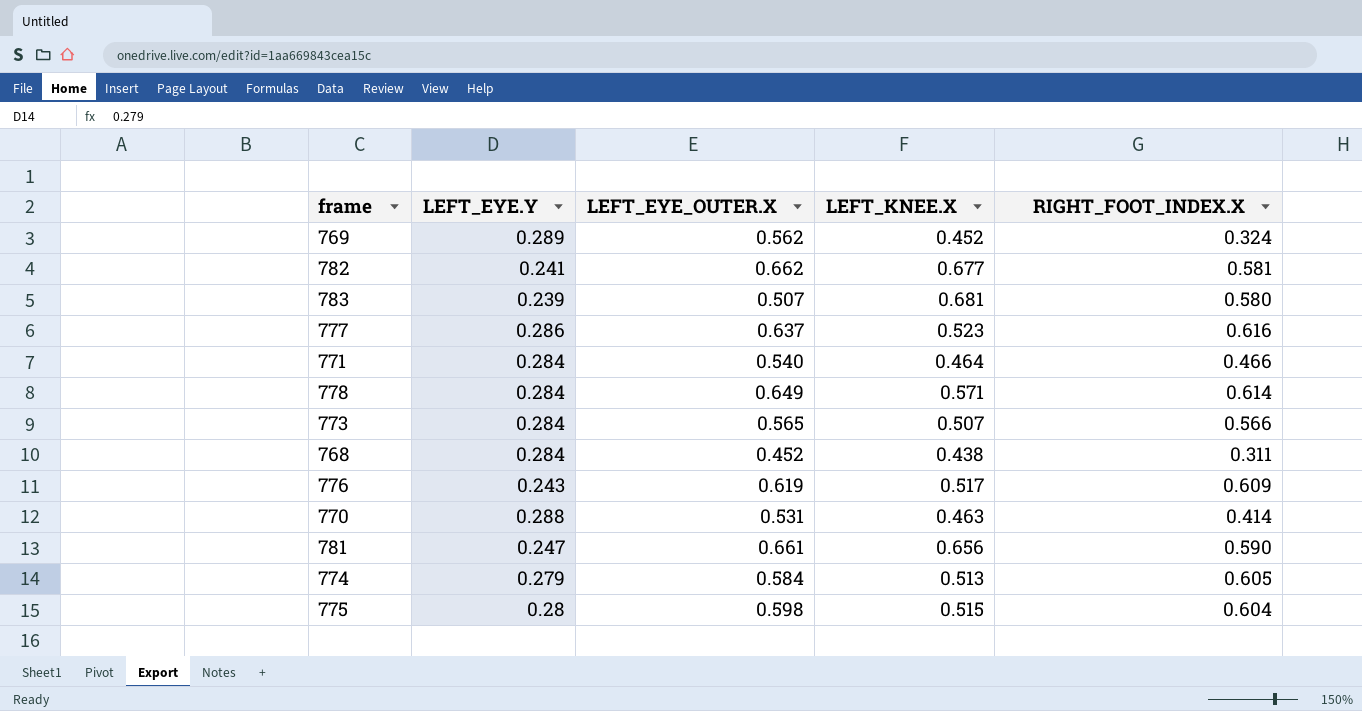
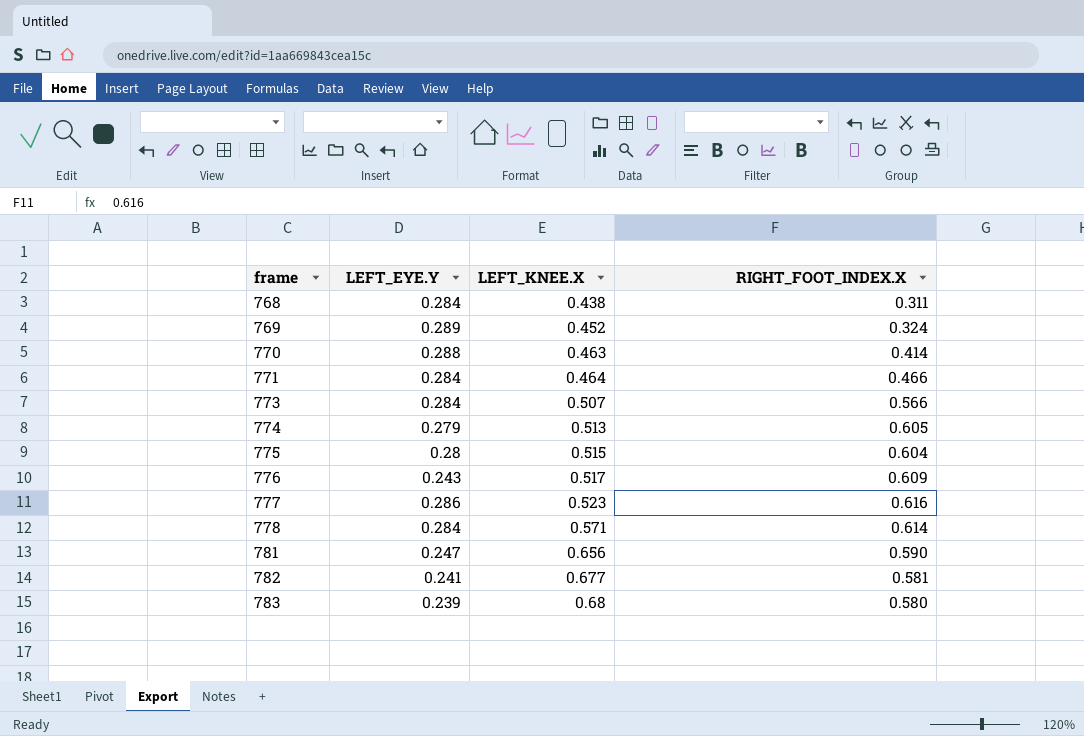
row order: none -> frame ascending
column LEFT_EYE_OUTER.X | position: 3 -> none
783 | LEFT_KNEE.X: 0.681 -> 0.68

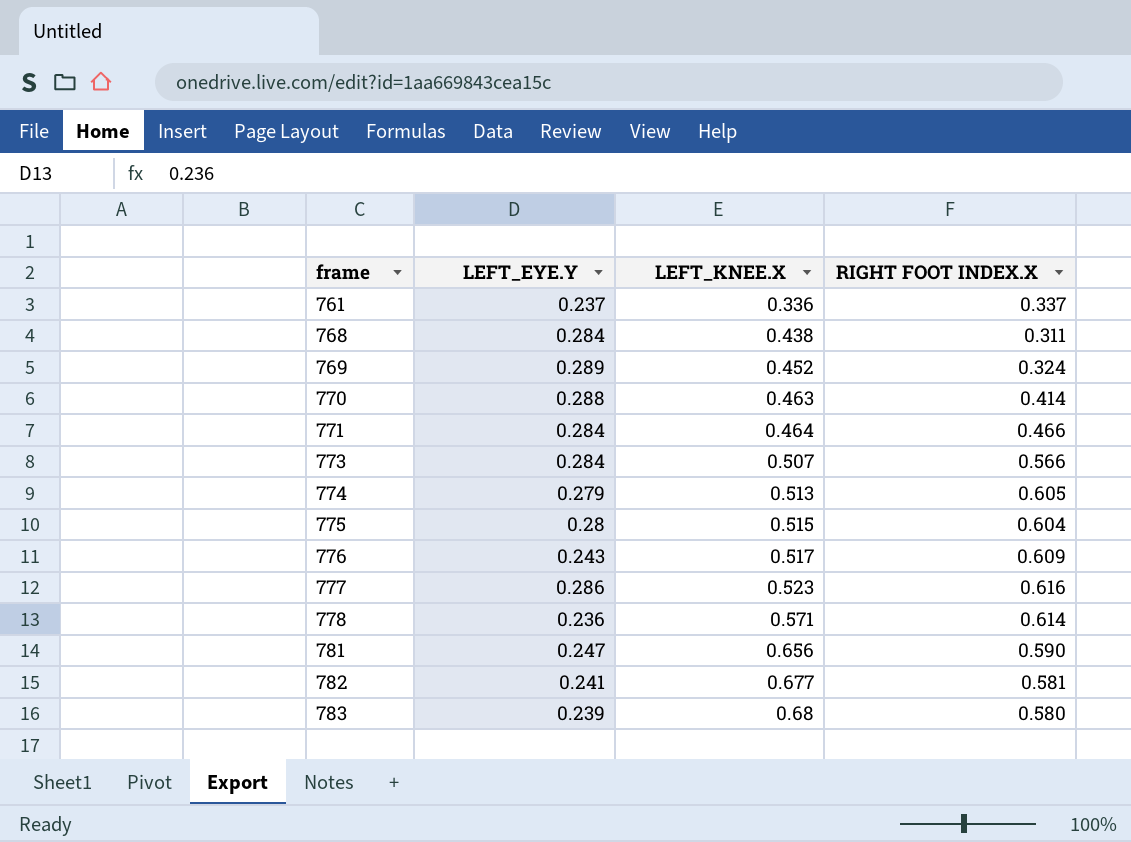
column name: RIGHT_FOOT_INDEX.X -> RIGHT FOOT INDEX.X
row 761: none -> 0.237 | 0.336 | 0.337
778 | LEFT_EYE.Y: 0.284 -> 0.236

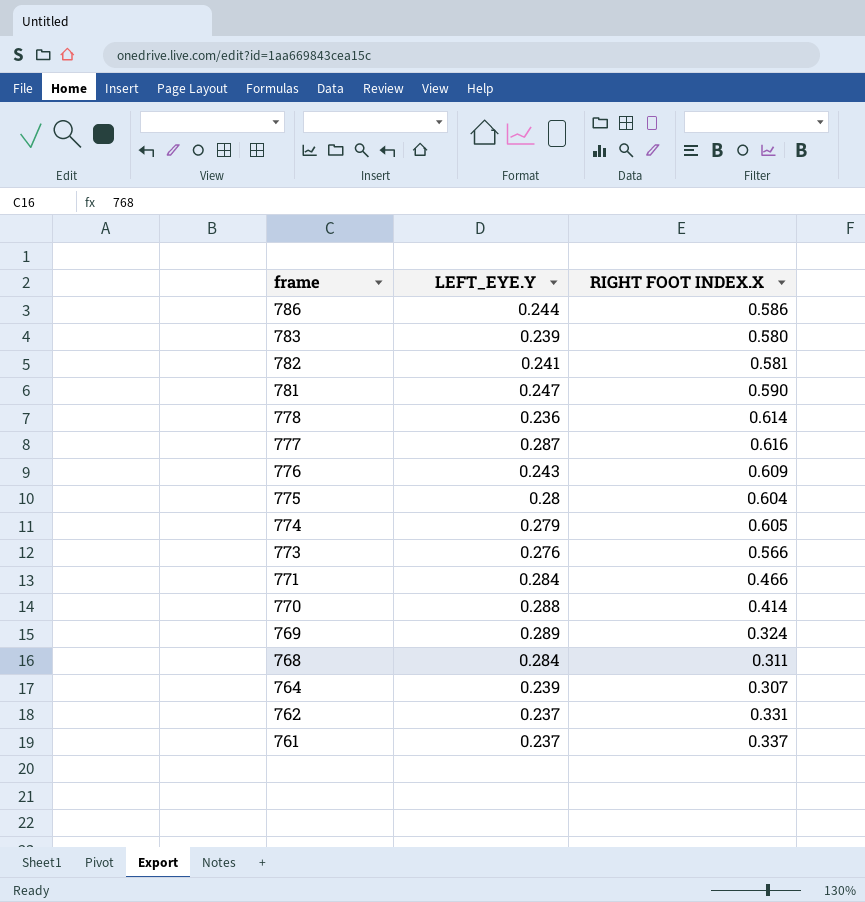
row order: frame ascending -> frame descending
column LEFT_KNEE.X | position: 3 -> none
row 786: none -> 0.244 | 0.586
777 | LEFT_EYE.Y: 0.286 -> 0.287
773 | LEFT_EYE.Y: 0.284 -> 0.276
row 764: none -> 0.239 | 0.307
row 762: none -> 0.237 | 0.331

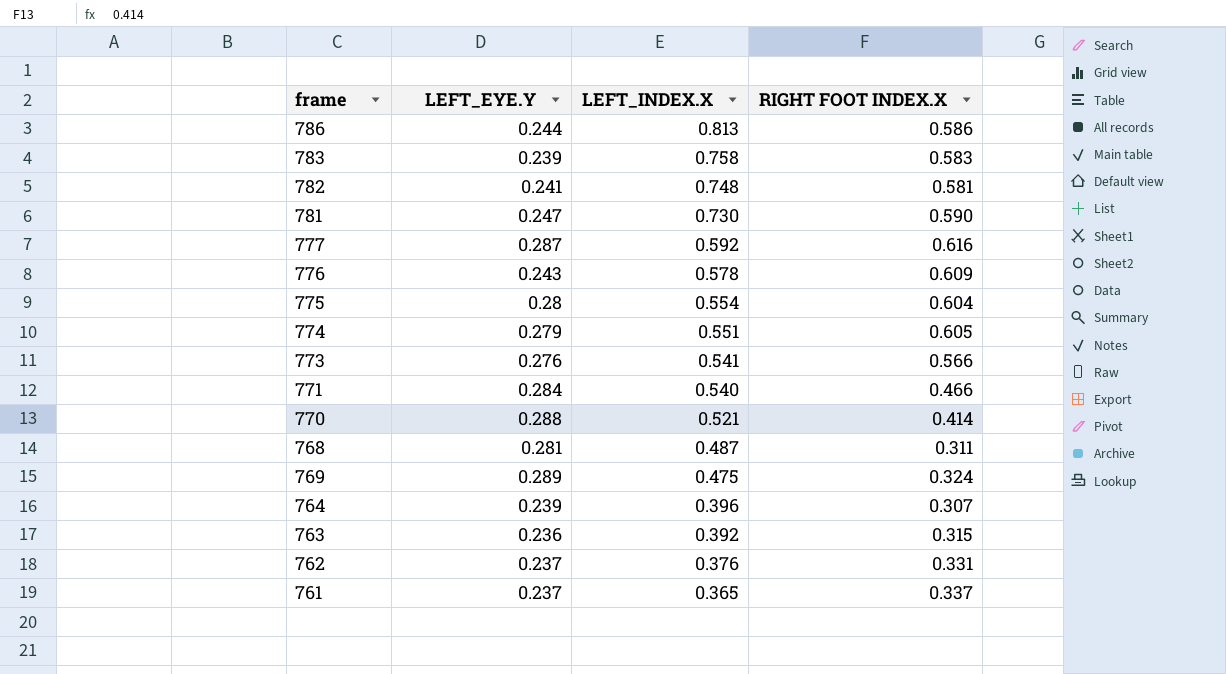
row order: frame descending -> LEFT_INDEX.X descending
column LEFT_INDEX.X | position: none -> 3
row 778: 0.236 | 0.614 -> none
783 | RIGHT FOOT INDEX.X: 0.580 -> 0.583
768 | LEFT_EYE.Y: 0.284 -> 0.281
row 763: none -> 0.236 | 0.392 | 0.315

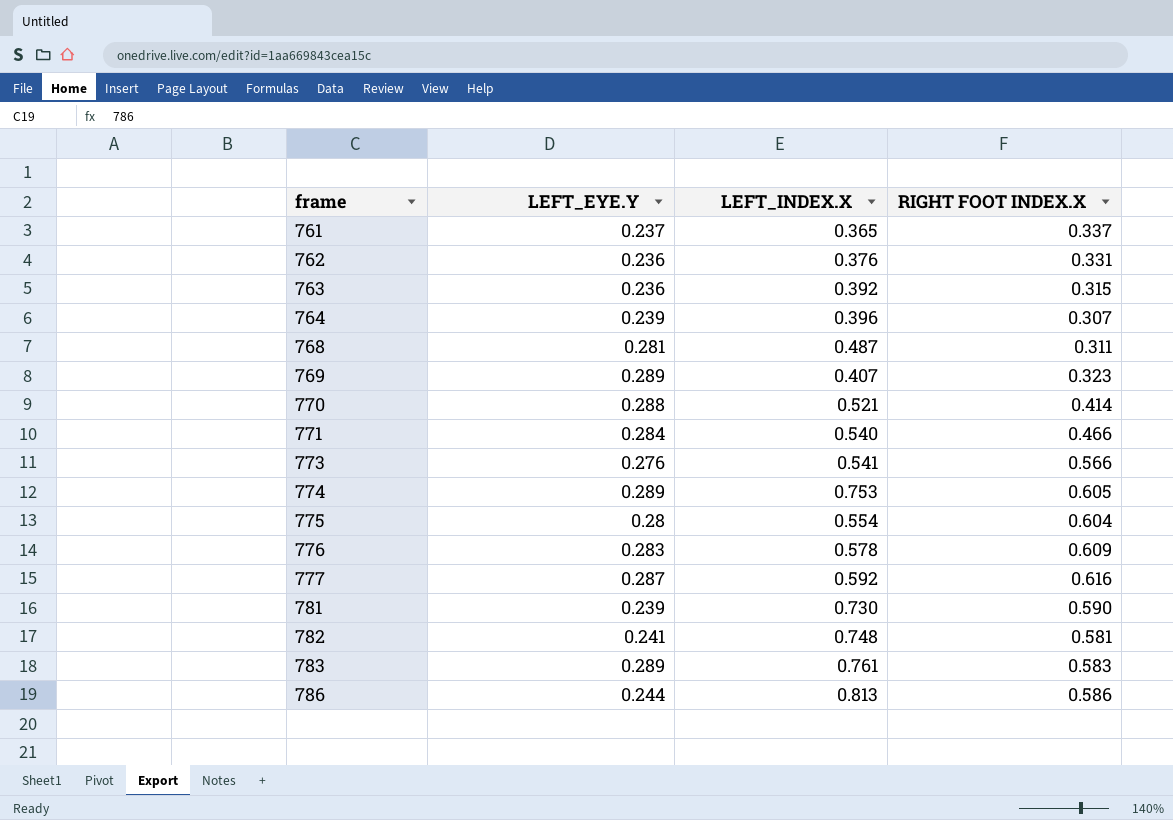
row order: LEFT_INDEX.X descending -> frame ascending
762 | LEFT_EYE.Y: 0.237 -> 0.236
769 | LEFT_INDEX.X: 0.475 -> 0.407
769 | RIGHT FOOT INDEX.X: 0.324 -> 0.323
774 | LEFT_EYE.Y: 0.279 -> 0.289
774 | LEFT_INDEX.X: 0.551 -> 0.753
776 | LEFT_EYE.Y: 0.243 -> 0.283
781 | LEFT_EYE.Y: 0.247 -> 0.239
783 | LEFT_EYE.Y: 0.239 -> 0.289
783 | LEFT_INDEX.X: 0.758 -> 0.761

